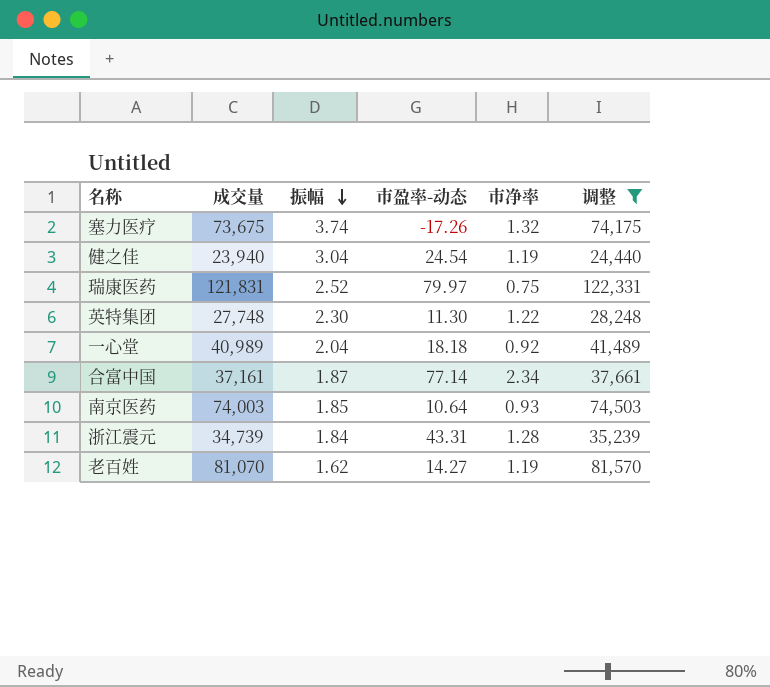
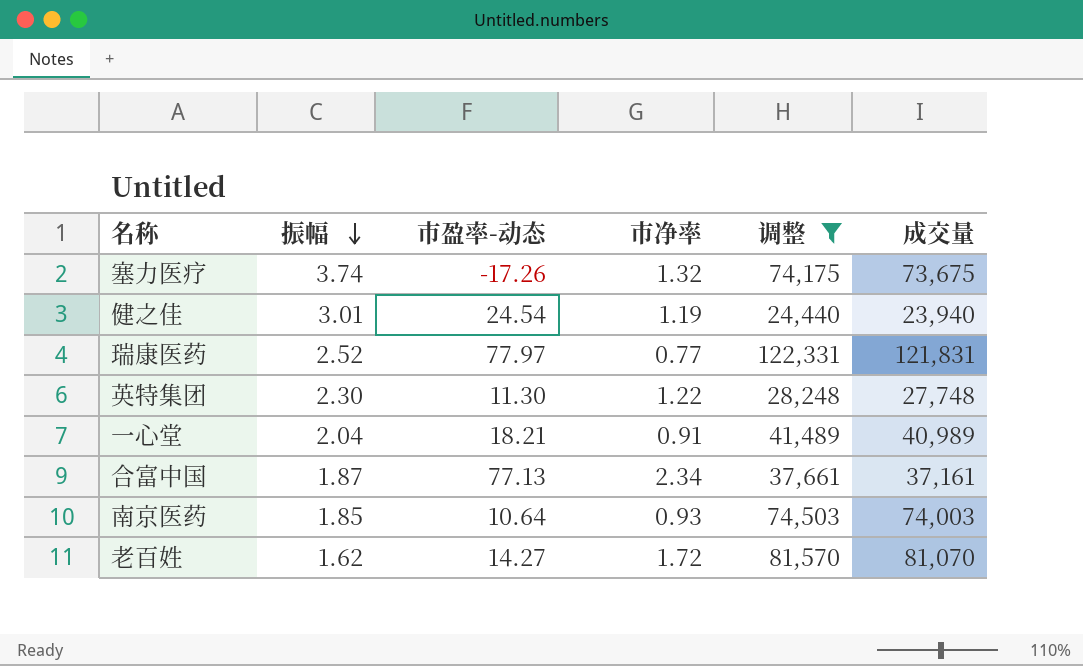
column 成交量 | position: 2 -> 6
row 浙江震元: 34,739 | 1.84 | 43.31 | 1.28 | 35,239 -> none
健之佳 | 振幅: 3.04 -> 3.01
瑞康医药 | 市盈率-动态: 79.97 -> 77.97
瑞康医药 | 市净率: 0.75 -> 0.77
一心堂 | 市盈率-动态: 18.18 -> 18.21
一心堂 | 市净率: 0.92 -> 0.91
合富中国 | 市盈率-动态: 77.14 -> 77.13
老百姓 | 市净率: 1.19 -> 1.72

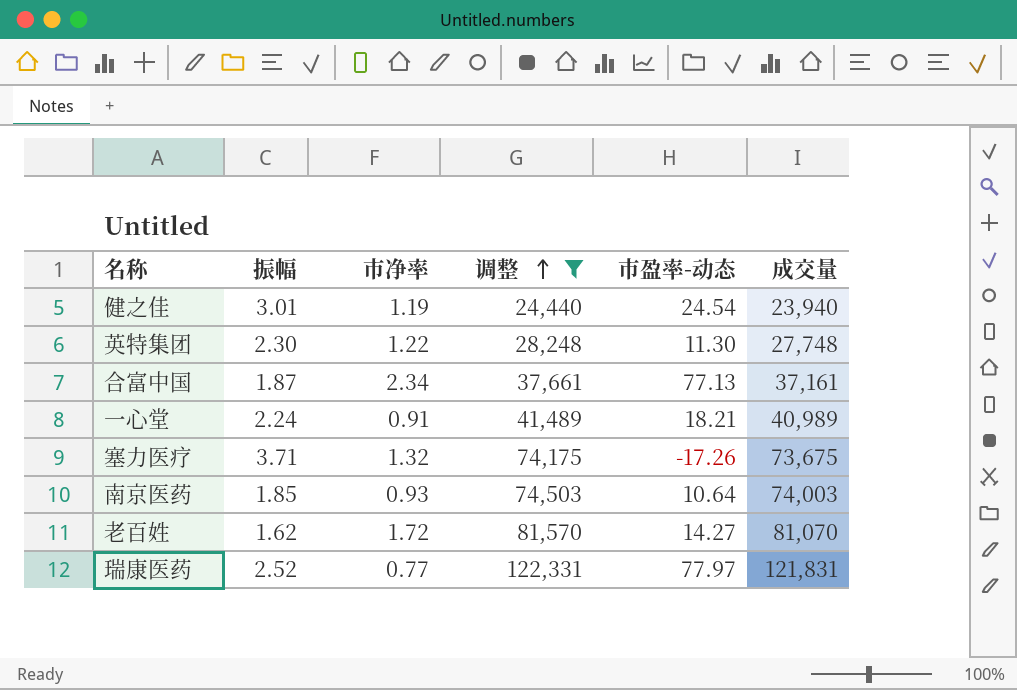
row order: 振幅 descending -> 调整 ascending
column 市盈率-动态 | position: 3 -> 5
一心堂 | 振幅: 2.04 -> 2.24
塞力医疗 | 振幅: 3.74 -> 3.71

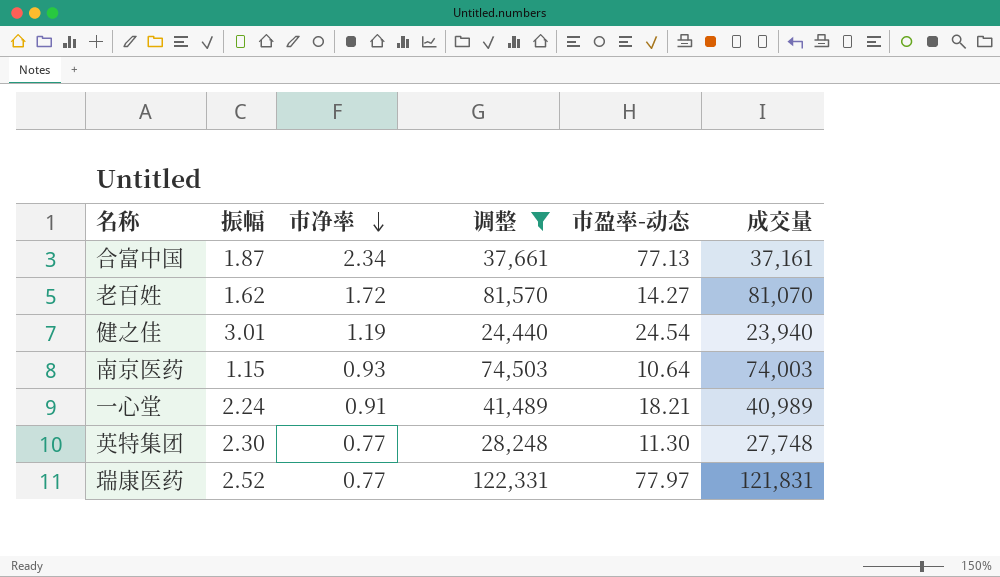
row order: 调整 ascending -> 市净率 descending
row 塞力医疗: 3.71 | 1.32 | 74,175 | -17.26 | 73,675 -> none
南京医药 | 振幅: 1.85 -> 1.15
英特集团 | 市净率: 1.22 -> 0.77

